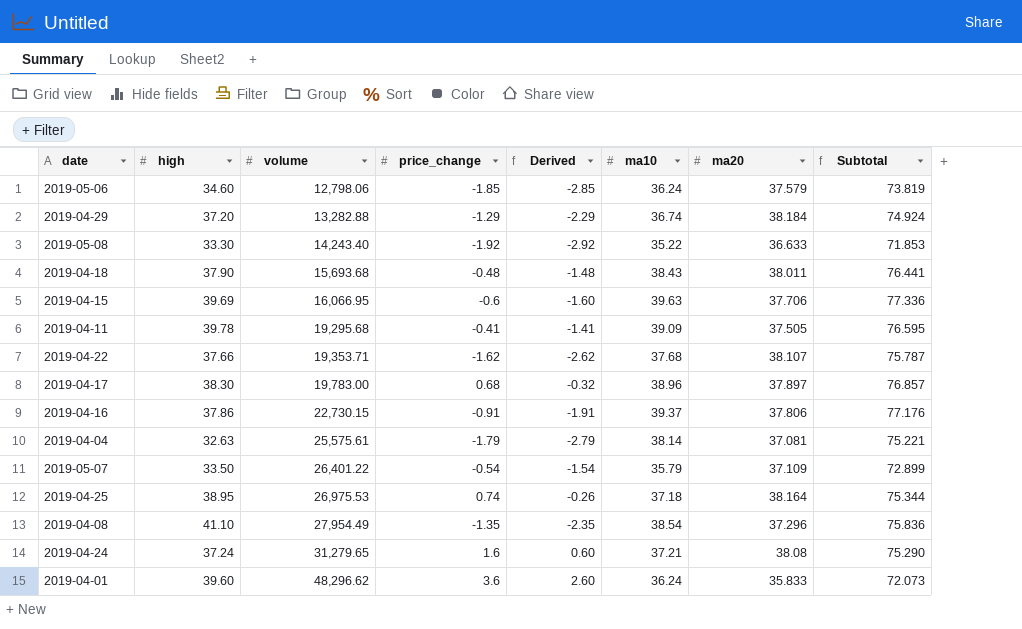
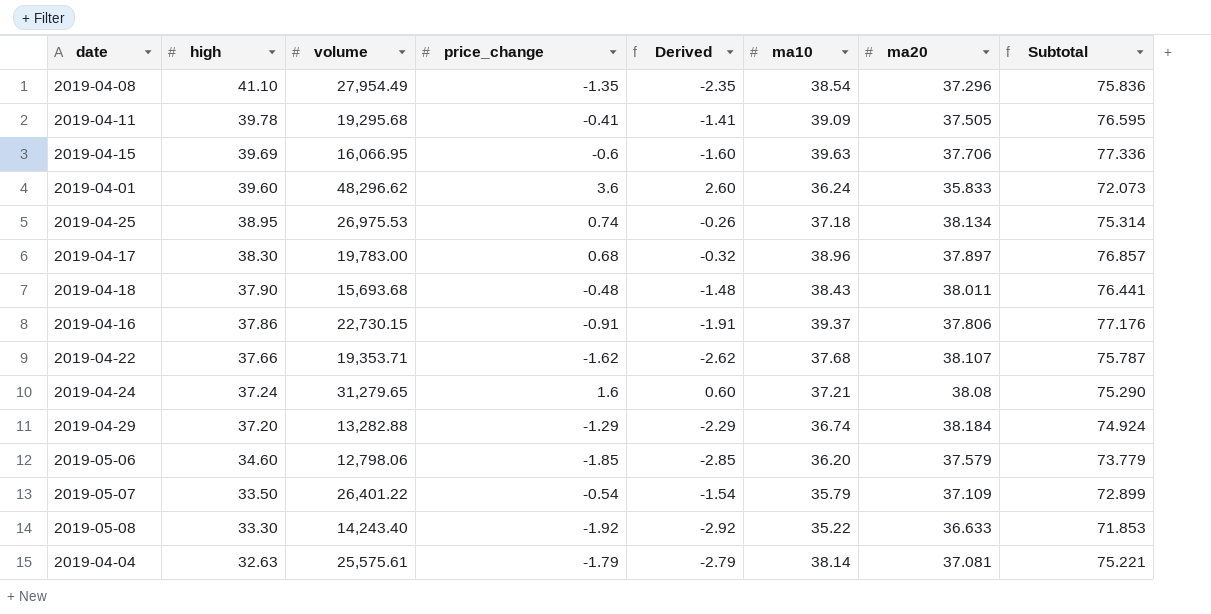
row order: volume ascending -> high descending
2019-04-25 | ma20: 38.164 -> 38.134
2019-04-25 | Subtotal: 75.344 -> 75.314
2019-05-06 | ma10: 36.24 -> 36.20
2019-05-06 | Subtotal: 73.819 -> 73.779

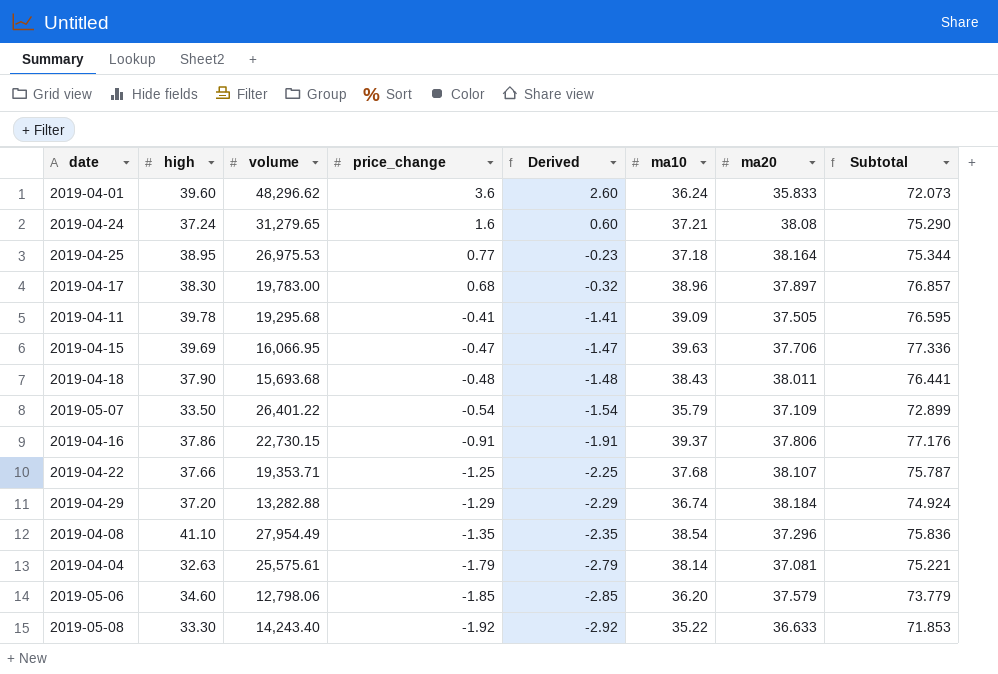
row order: high descending -> price_change descending
2019-04-25 | price_change: 0.74 -> 0.77
2019-04-25 | Derived: -0.26 -> -0.23
2019-04-25 | ma20: 38.134 -> 38.164
2019-04-25 | Subtotal: 75.314 -> 75.344
2019-04-15 | price_change: -0.6 -> -0.47
2019-04-15 | Derived: -1.60 -> -1.47
2019-04-22 | price_change: -1.62 -> -1.25
2019-04-22 | Derived: -2.62 -> -2.25

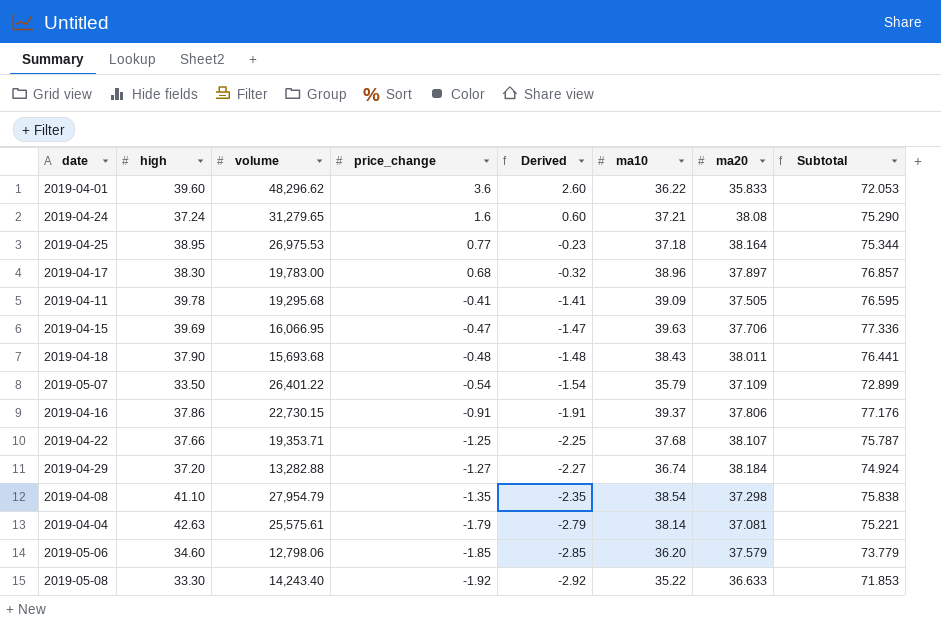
2019-04-01 | ma10: 36.24 -> 36.22
2019-04-01 | Subtotal: 72.073 -> 72.053
2019-04-29 | price_change: -1.29 -> -1.27
2019-04-29 | Derived: -2.29 -> -2.27
2019-04-08 | volume: 27,954.49 -> 27,954.79
2019-04-08 | ma20: 37.296 -> 37.298
2019-04-08 | Subtotal: 75.836 -> 75.838
2019-04-04 | high: 32.63 -> 42.63

